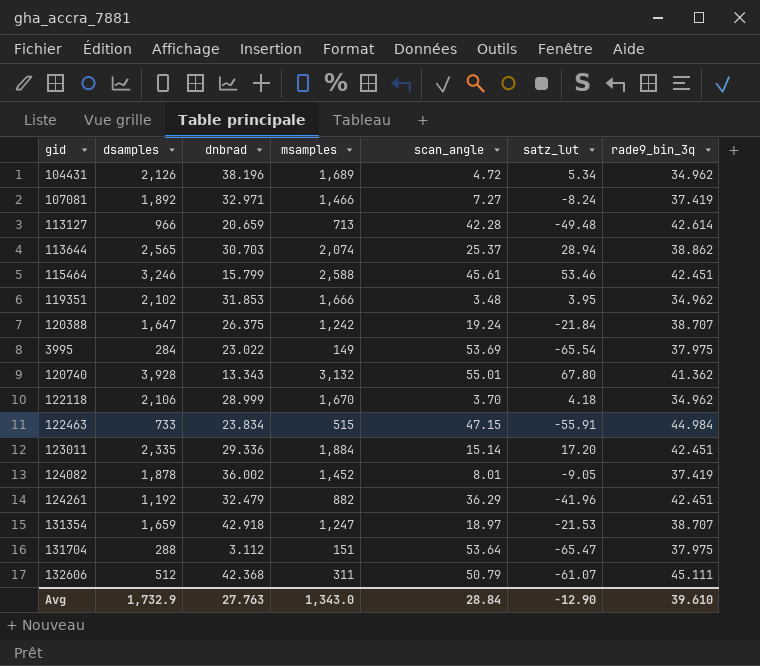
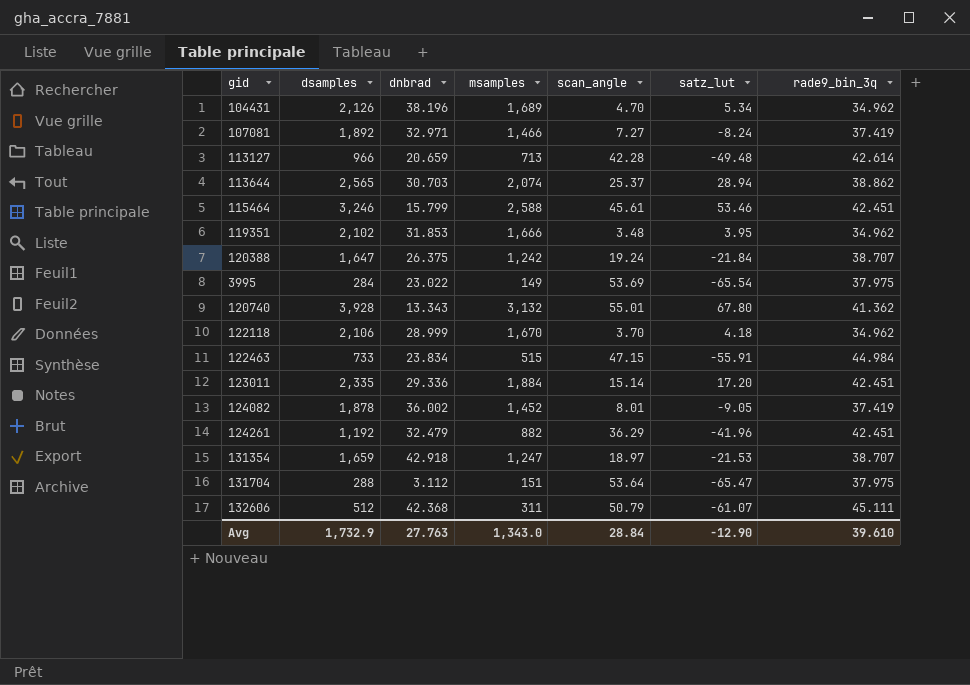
104431 | scan_angle: 4.72 -> 4.70

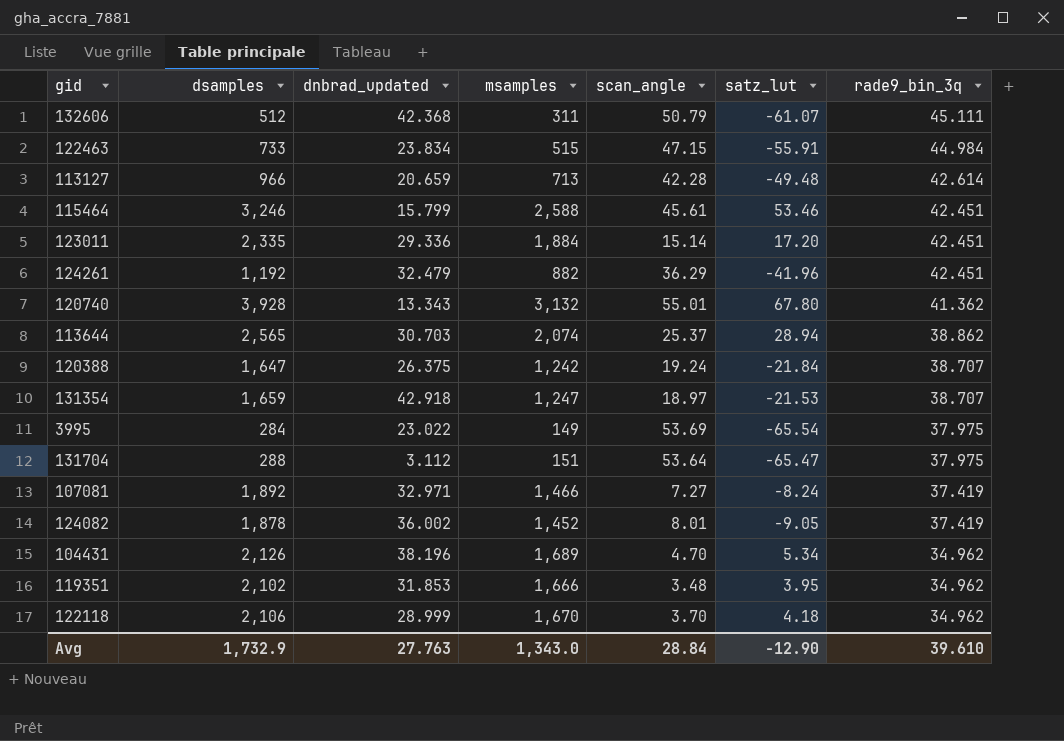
row order: none -> rade9_bin_3q descending
column name: dnbrad -> dnbrad_updated

